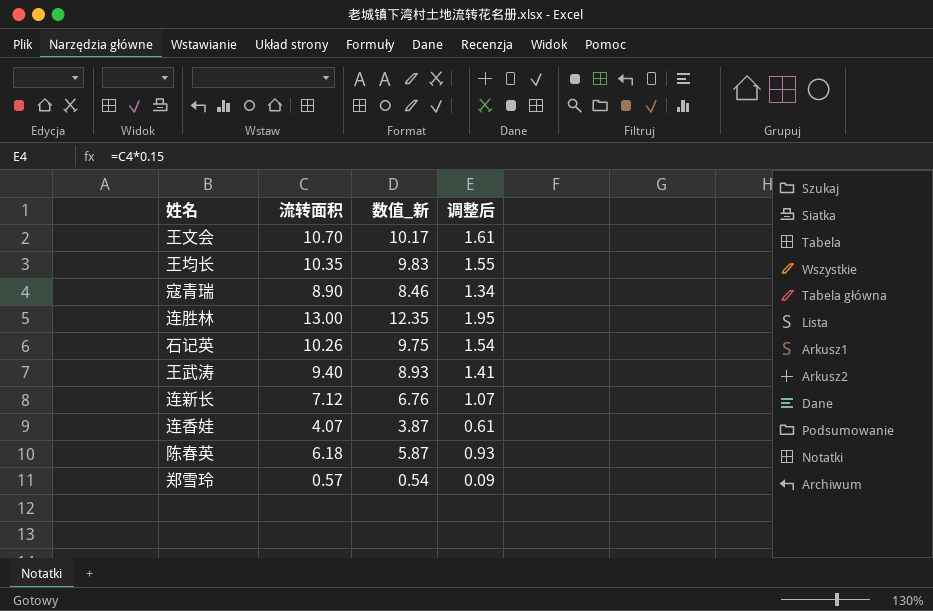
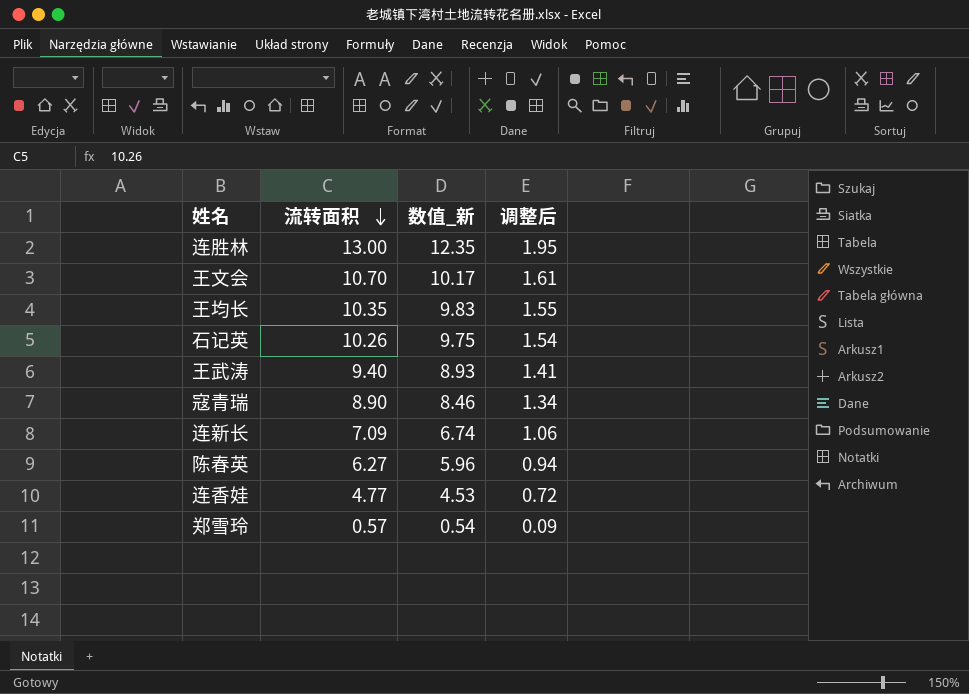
row order: none -> 流转面积 descending
连新长 | 流转面积: 7.12 -> 7.09
连新长 | 数值_新: 6.76 -> 6.74
连新长 | 调整后: 1.07 -> 1.06
陈春英 | 流转面积: 6.18 -> 6.27
陈春英 | 数值_新: 5.87 -> 5.96
陈春英 | 调整后: 0.93 -> 0.94
连香娃 | 流转面积: 4.07 -> 4.77
连香娃 | 数值_新: 3.87 -> 4.53
连香娃 | 调整后: 0.61 -> 0.72

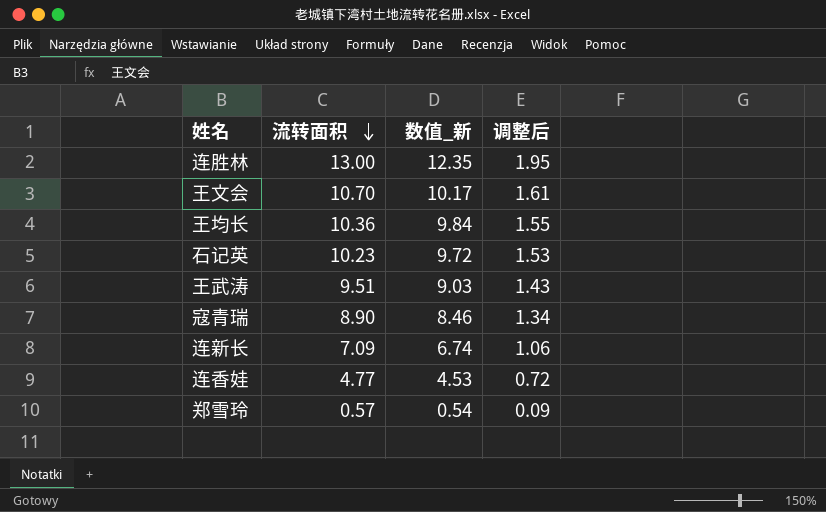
row 陈春英: 6.27 | 5.96 | 0.94 -> none
王均长 | 流转面积: 10.35 -> 10.36
王均长 | 数值_新: 9.83 -> 9.84
石记英 | 流转面积: 10.26 -> 10.23
石记英 | 数值_新: 9.75 -> 9.72
石记英 | 调整后: 1.54 -> 1.53
王武涛 | 流转面积: 9.40 -> 9.51
王武涛 | 数值_新: 8.93 -> 9.03
王武涛 | 调整后: 1.41 -> 1.43

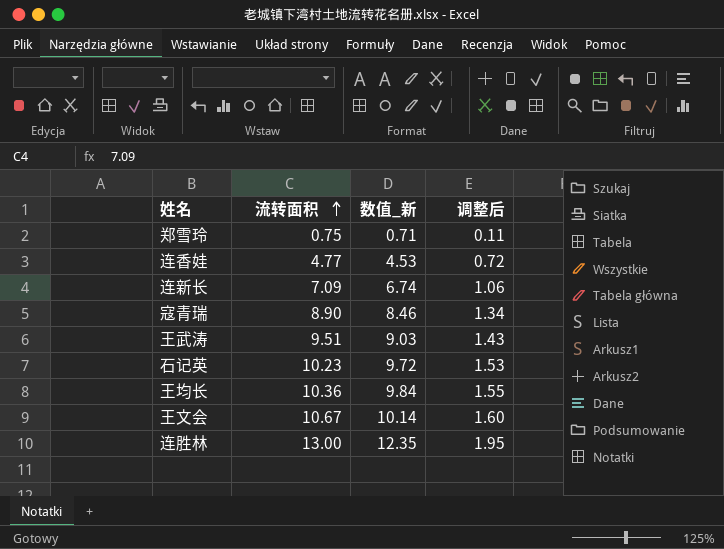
row order: 流转面积 descending -> 流转面积 ascending
郑雪玲 | 流转面积: 0.57 -> 0.75
郑雪玲 | 数值_新: 0.54 -> 0.71
郑雪玲 | 调整后: 0.09 -> 0.11
王文会 | 流转面积: 10.70 -> 10.67
王文会 | 数值_新: 10.17 -> 10.14
王文会 | 调整后: 1.61 -> 1.60

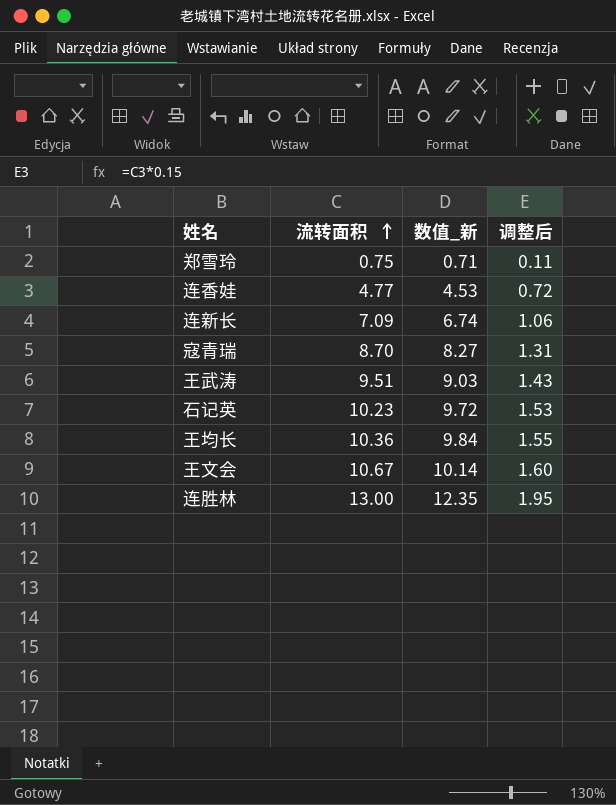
寇青瑞 | 流转面积: 8.90 -> 8.70
寇青瑞 | 数值_新: 8.46 -> 8.27
寇青瑞 | 调整后: 1.34 -> 1.31

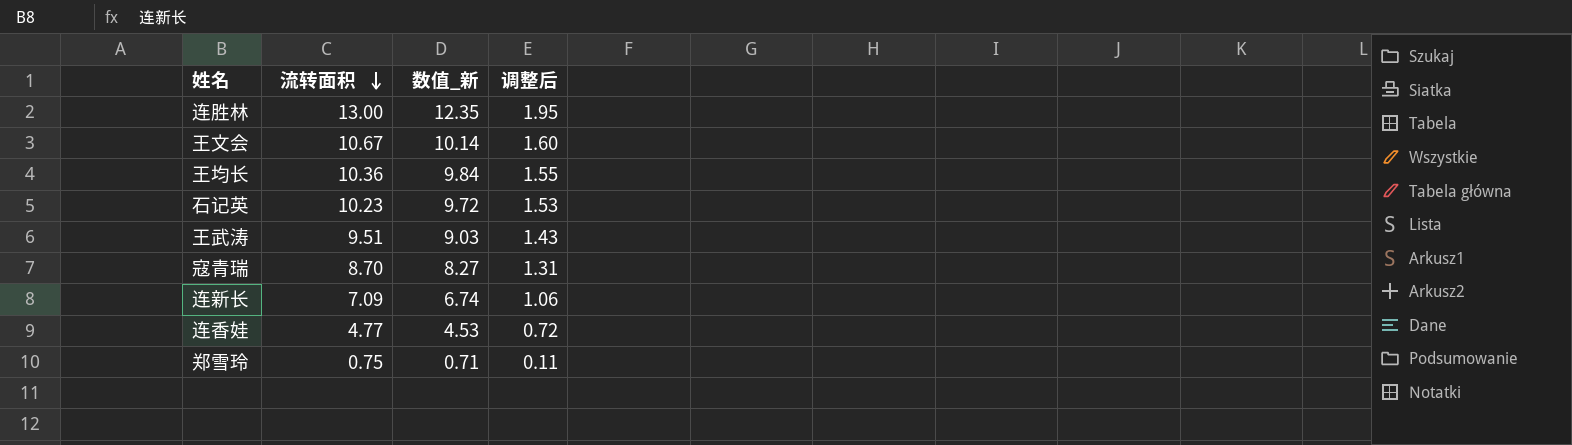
row order: 流转面积 ascending -> 流转面积 descending

